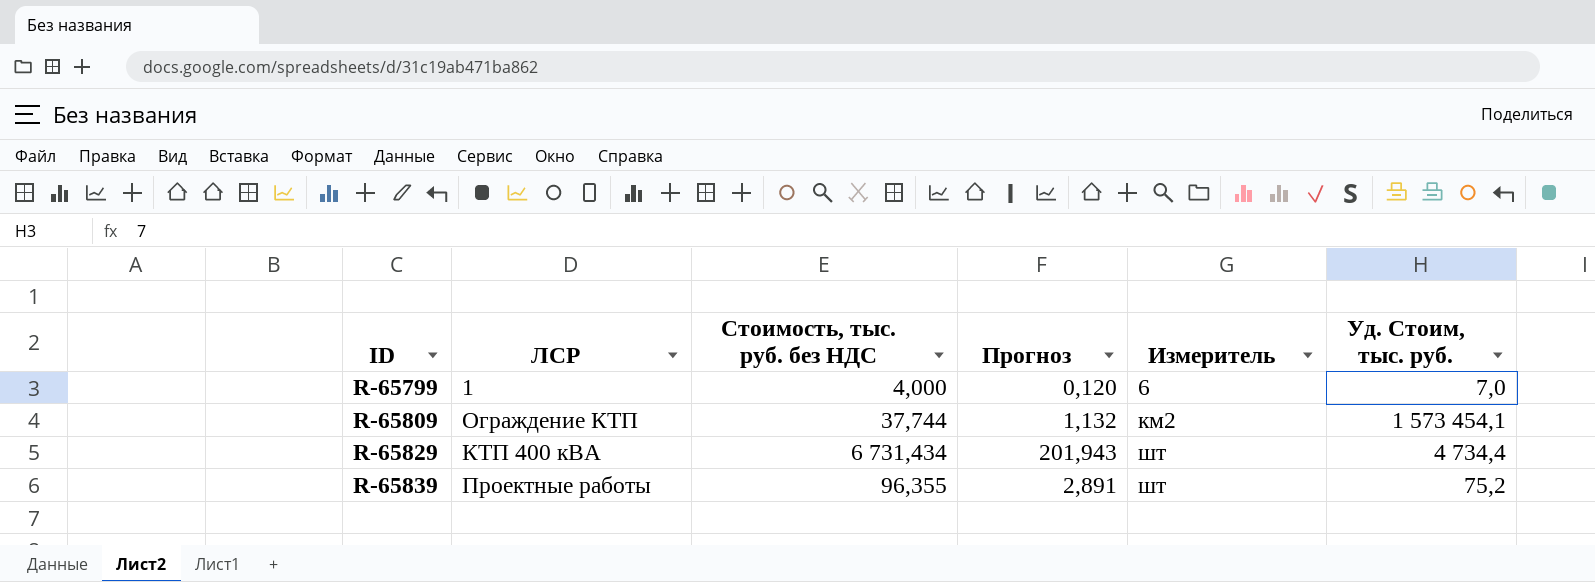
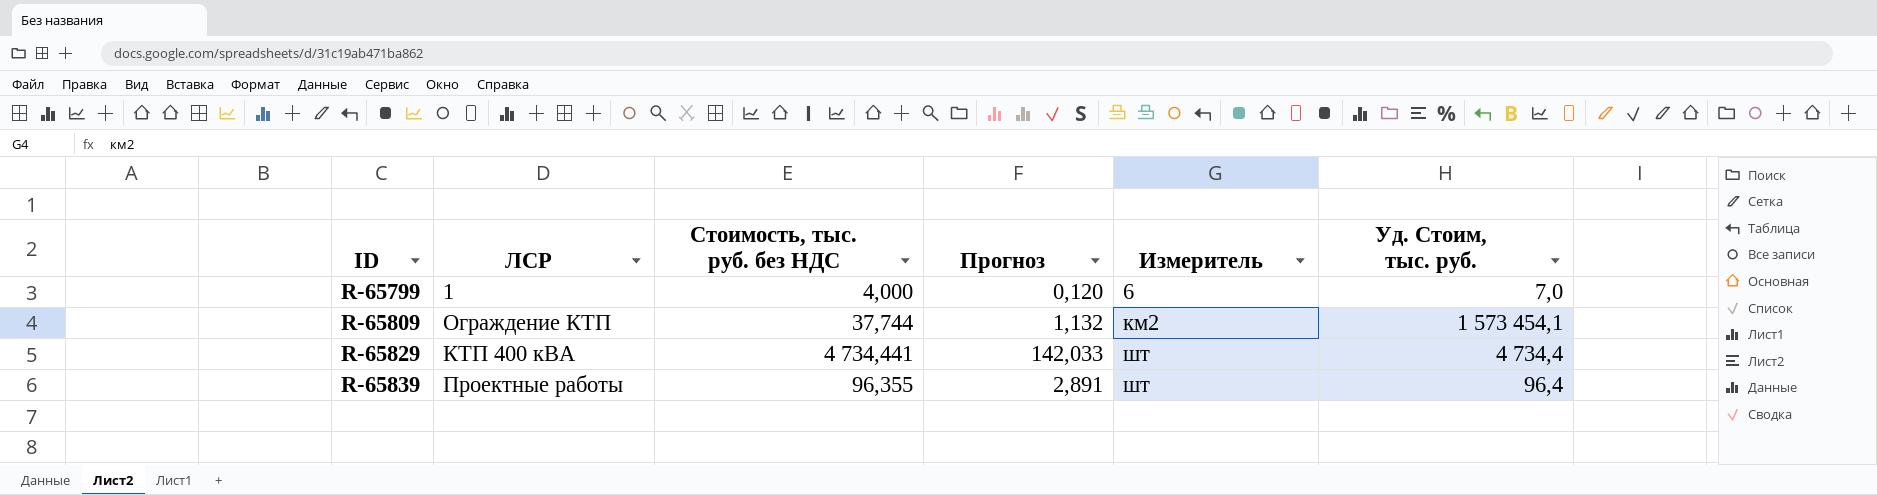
R-65829 | Стоимость, тыс. руб. без НДС: 6 731,434 -> 4 734,441
R-65829 | Прогноз: 201,943 -> 142,033
R-65839 | Уд. Стоим, тыс. руб.: 75,2 -> 96,4

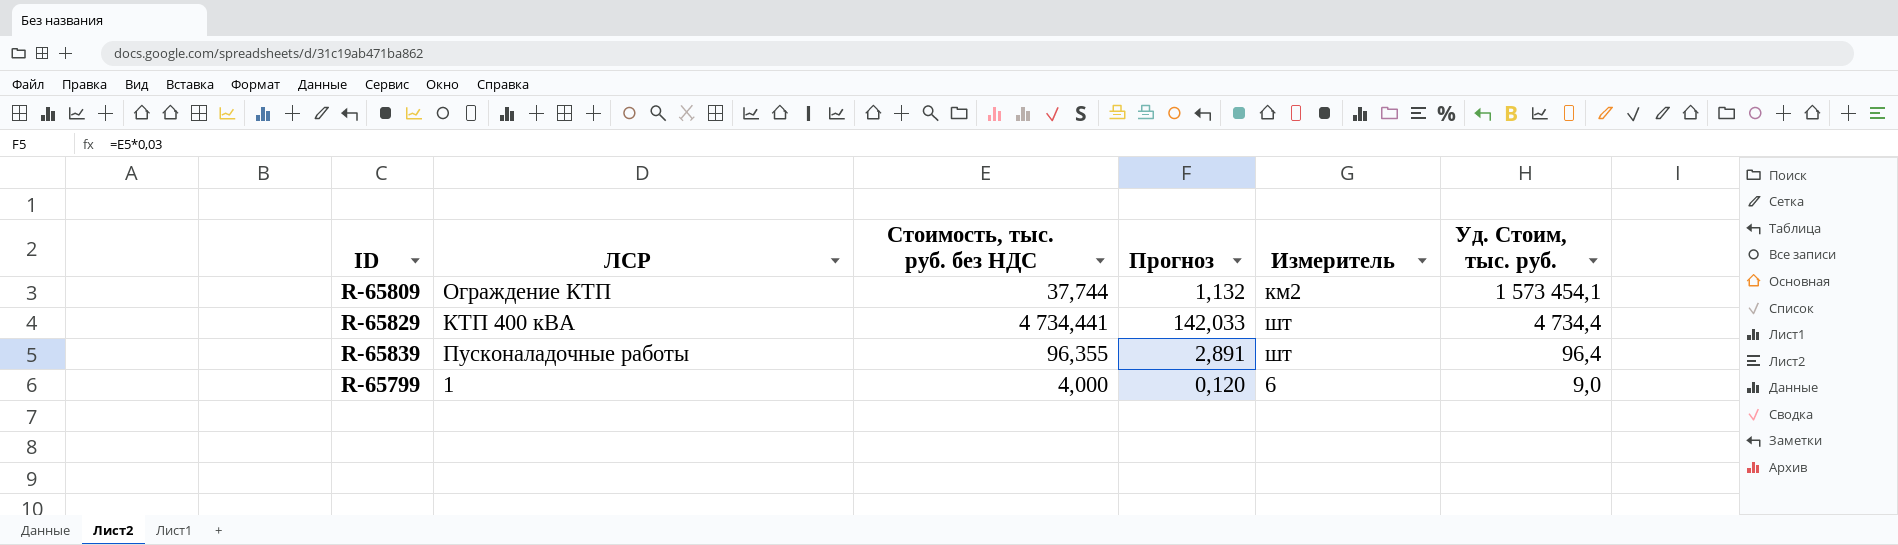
row order: ID ascending -> Уд. Стоим, тыс. руб. descending
R-65839 | ЛСР: Проектные работы -> Пусконаладочные работы
R-65799 | Уд. Стоим, тыс. руб.: 7,0 -> 9,0

